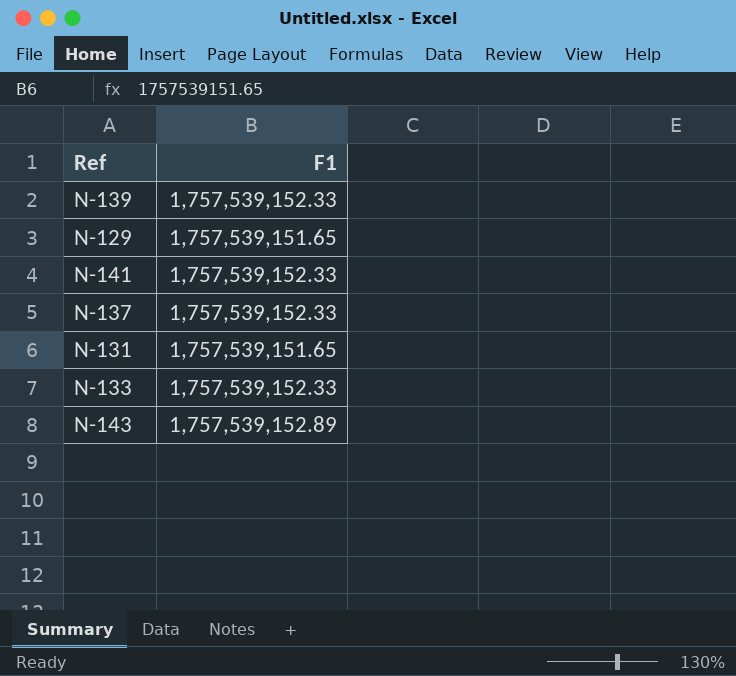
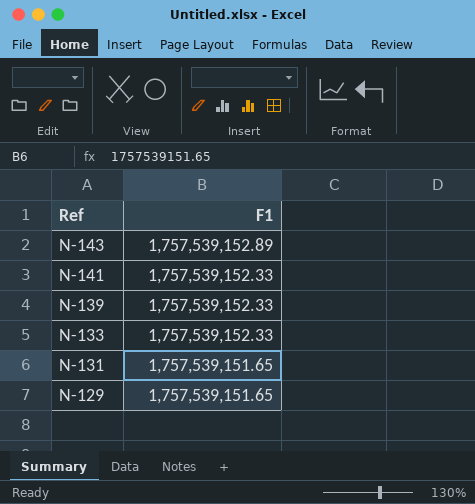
row order: none -> Ref descending
row N-137: 1,757,539,152.33 -> none

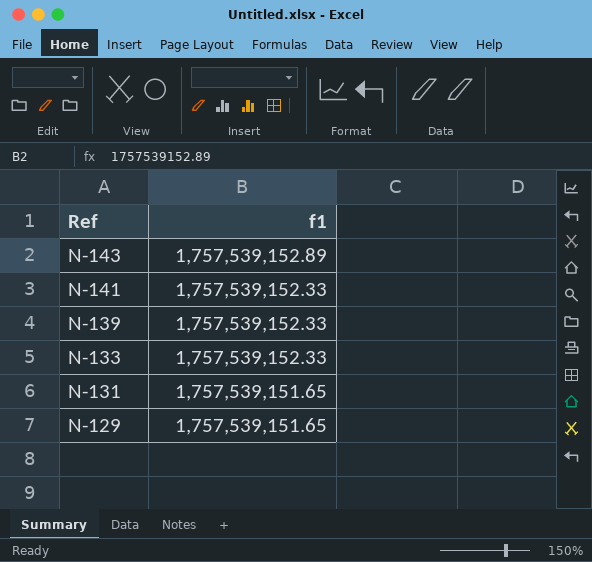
column name: F1 -> f1

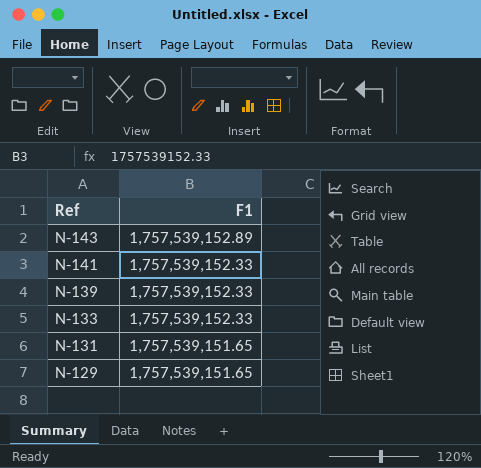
column name: f1 -> F1

